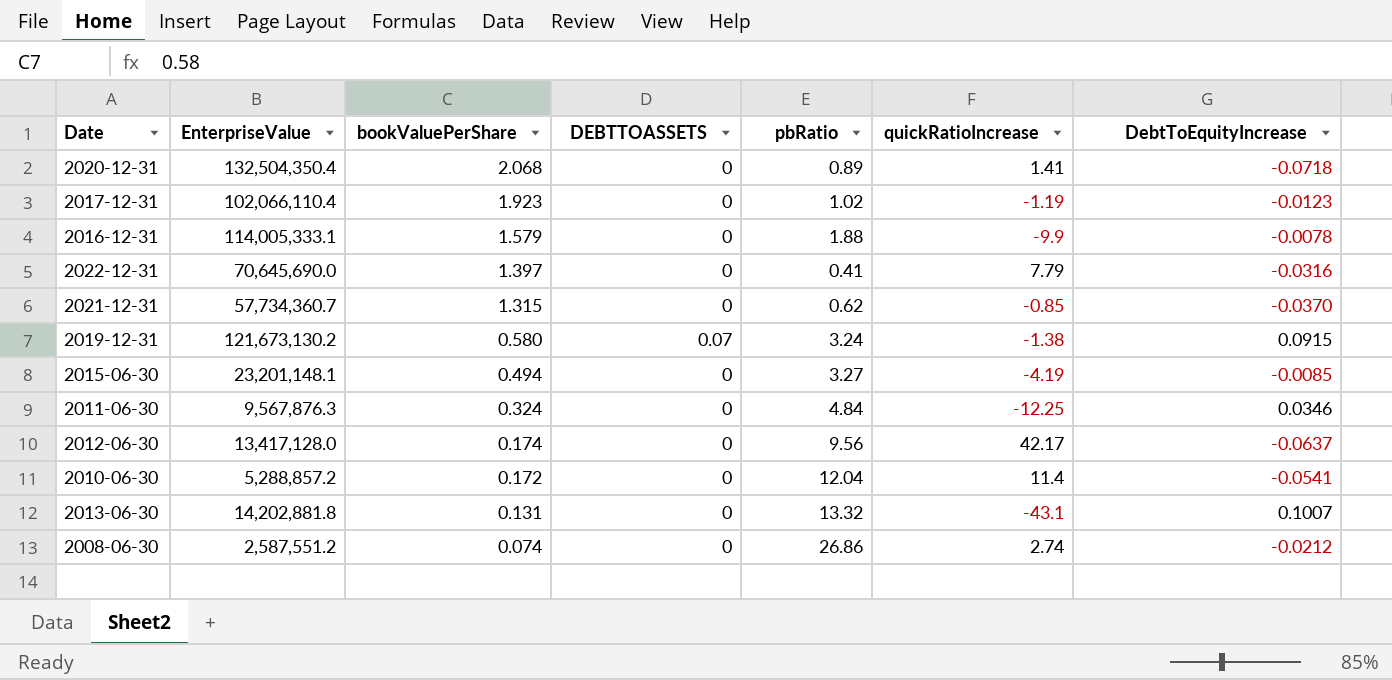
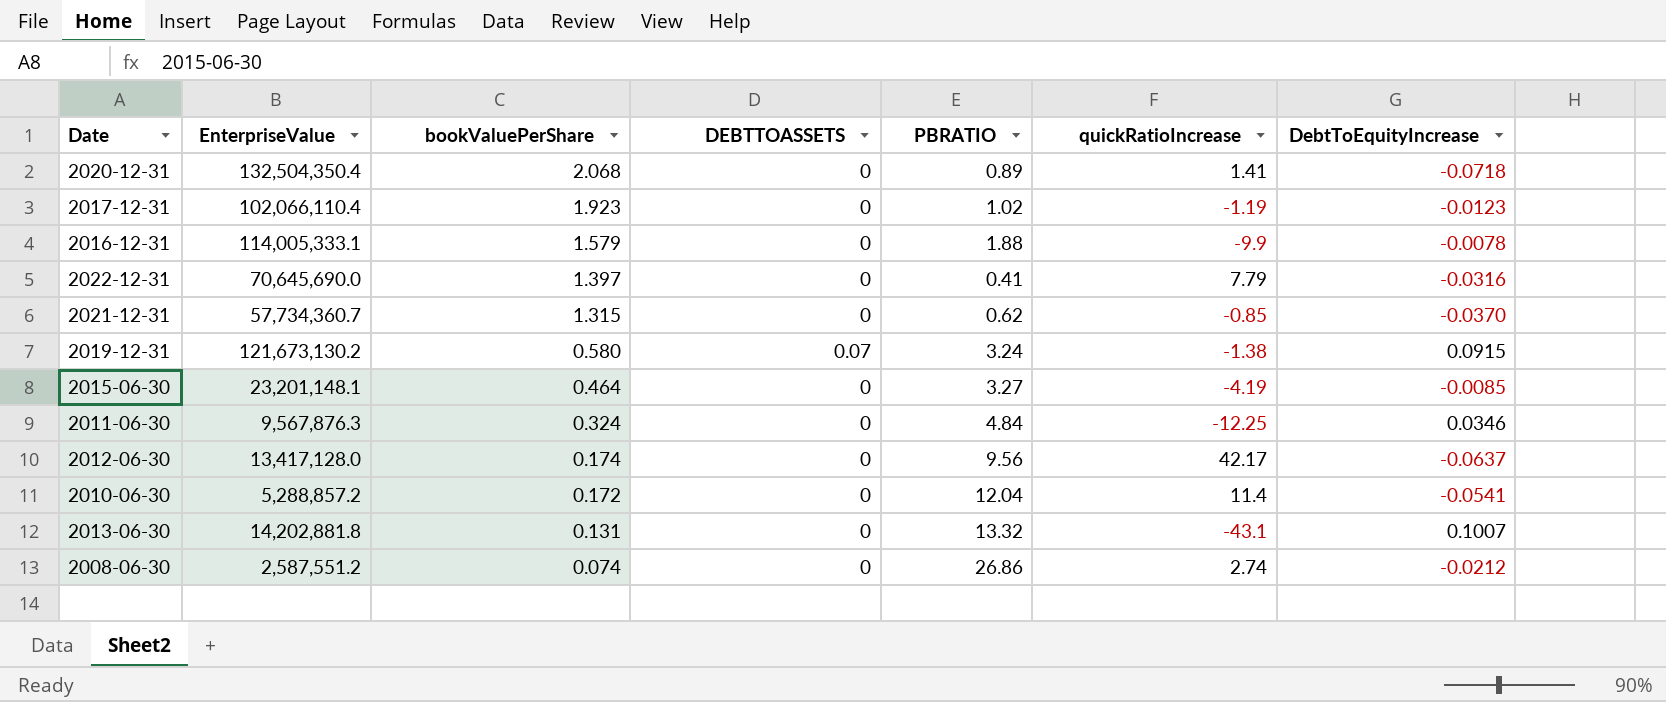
column name: pbRatio -> PBRATIO
2015-06-30 | bookValuePerShare: 0.494 -> 0.464

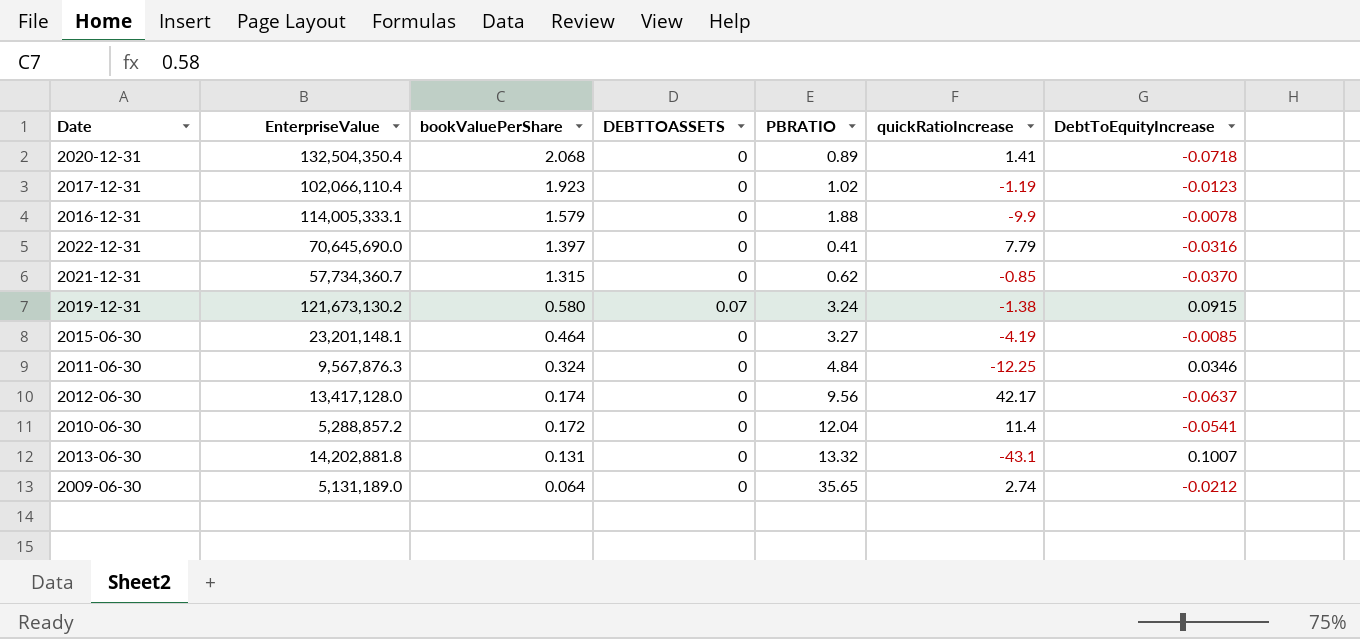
row 2008-06-30: 2,587,551.2 | 0.074 | 0 | 26.86 | 2.74 | -0.0212 -> none
row 2009-06-30: none -> 5,131,189.0 | 0.064 | 0 | 35.65 | 2.74 | -0.0212

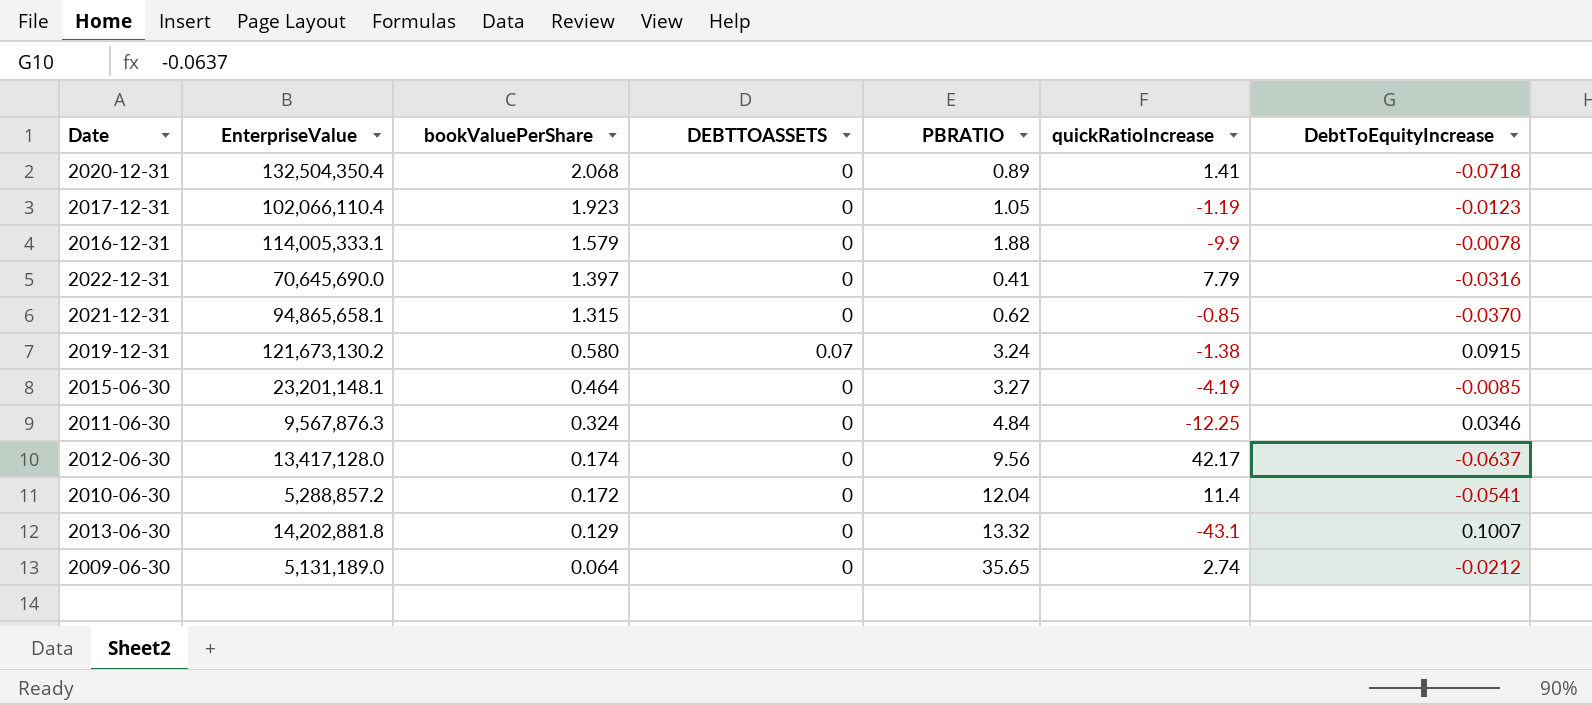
2017-12-31 | PBRATIO: 1.02 -> 1.05
2021-12-31 | EnterpriseValue: 57,734,360.7 -> 94,865,658.1
2013-06-30 | bookValuePerShare: 0.131 -> 0.129

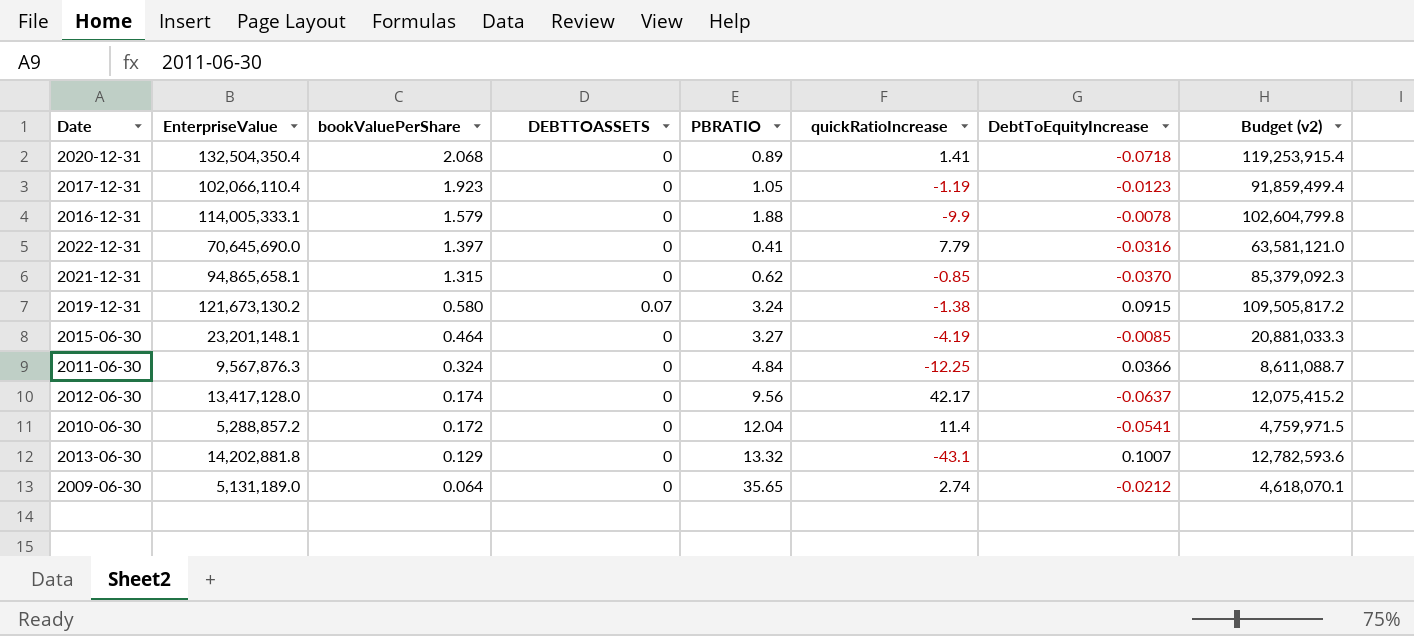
column Budget (v2) | formula: none -> [EnterpriseValue] * 0.9
2011-06-30 | DebtToEquityIncrease: 0.0346 -> 0.0366

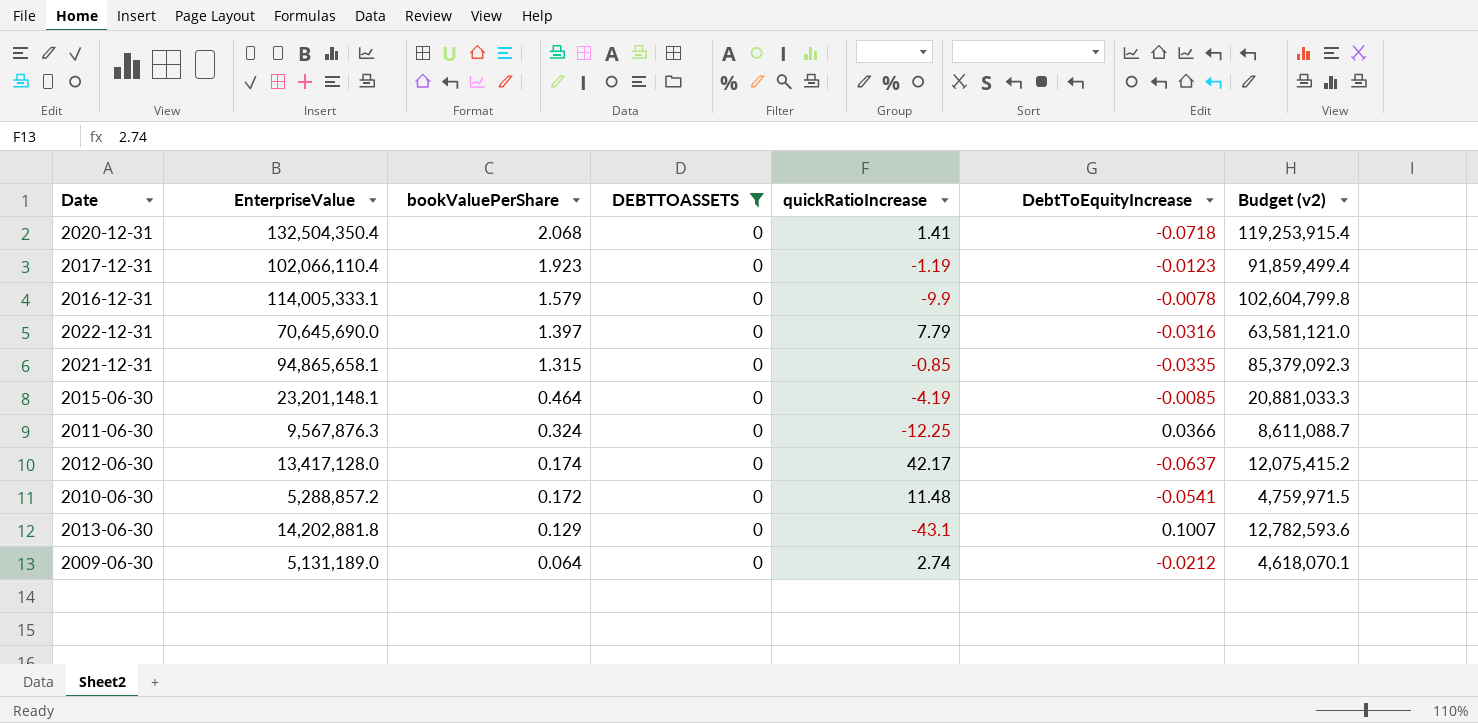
filter: none -> DEBTTOASSETS = 0
column PBRATIO | position: 5 -> none
2021-12-31 | DebtToEquityIncrease: -0.0370 -> -0.0335
2010-06-30 | quickRatioIncrease: 11.4 -> 11.48

